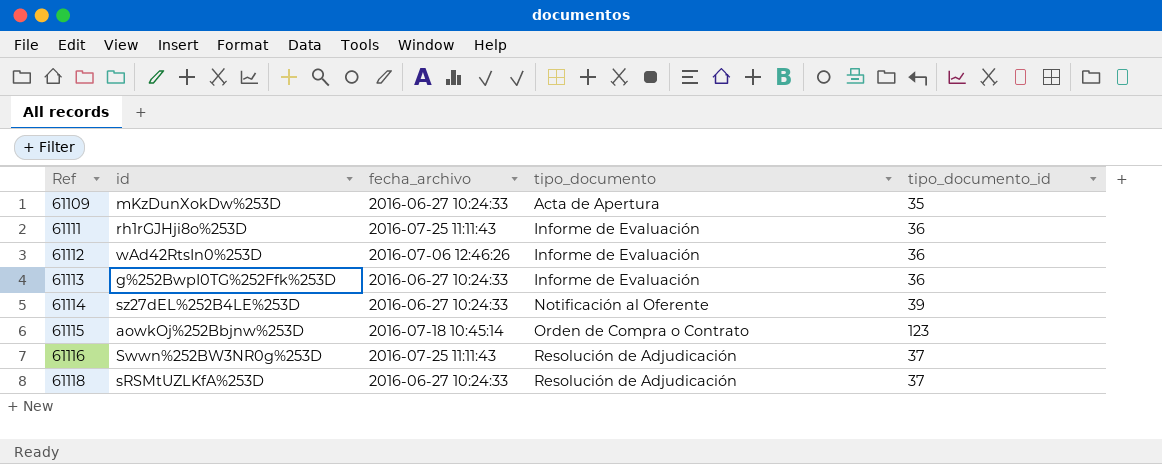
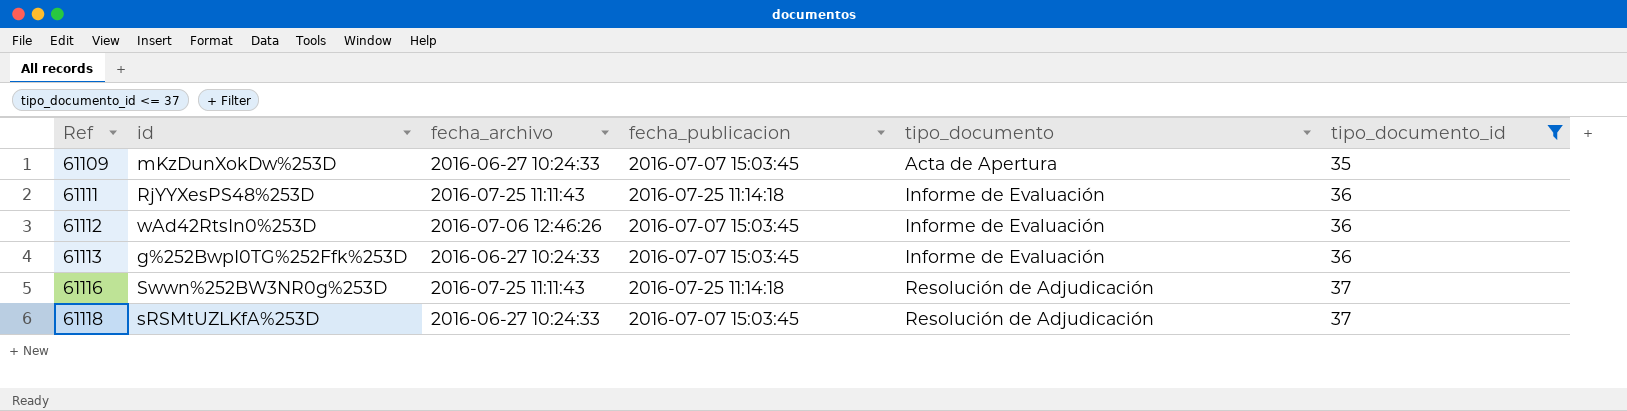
filter: none -> tipo_documento_id <= 37
column fecha_publicacion | position: none -> 4
61111 | id: rh1rGJHji8o%253D -> RjYYXesPS48%253D

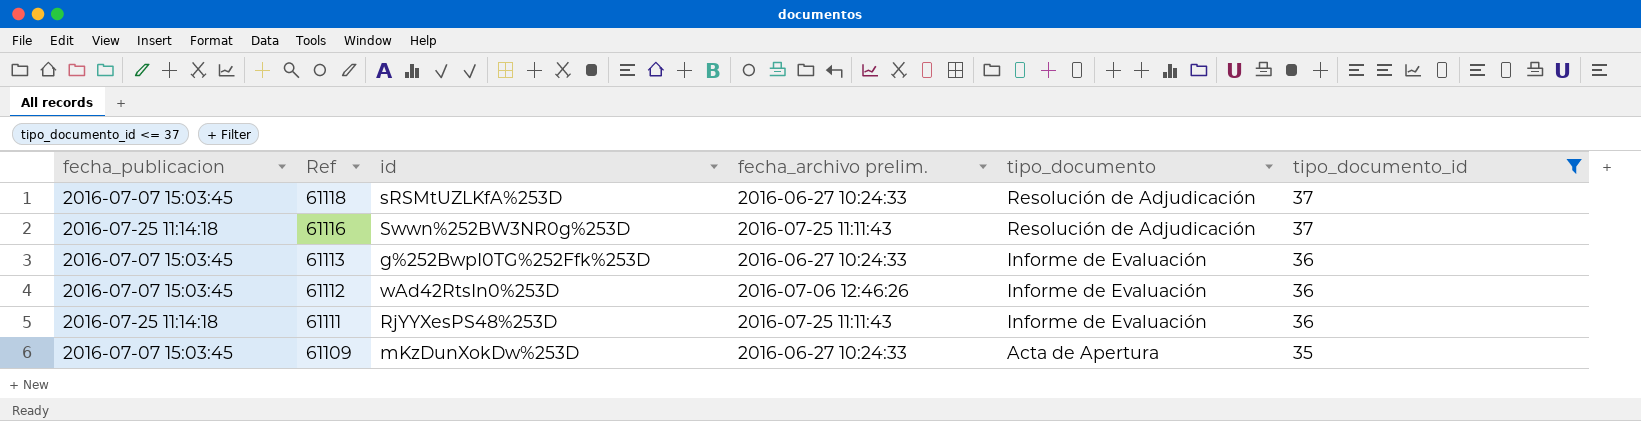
row order: Ref ascending -> Ref descending
column fecha_publicacion | position: 4 -> 1
column name: fecha_archivo -> fecha_archivo prelim.

